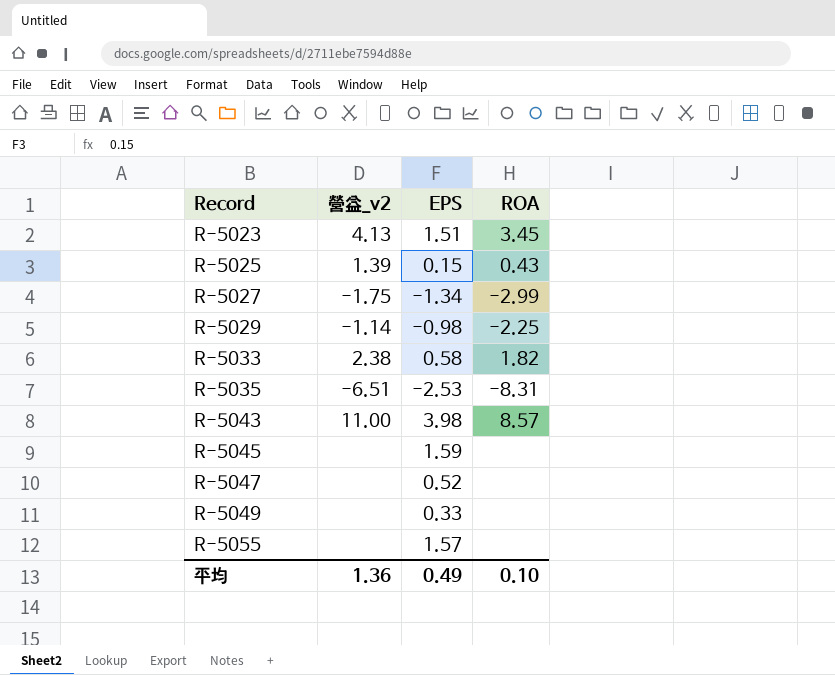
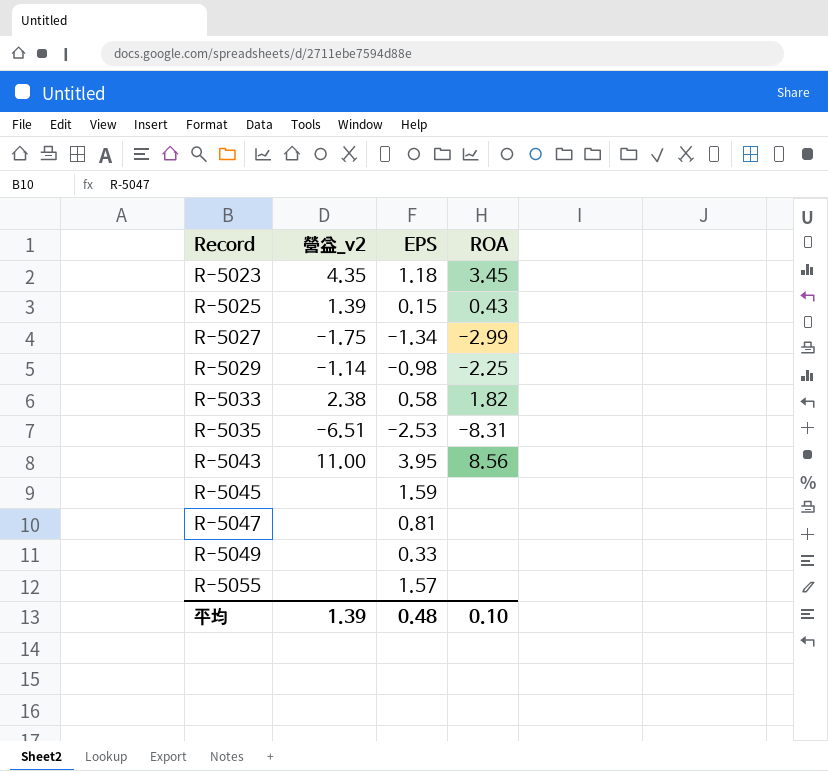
R-5023 | 營益_v2: 4.13 -> 4.35
R-5023 | EPS: 1.51 -> 1.18
R-5043 | EPS: 3.98 -> 3.95
R-5043 | ROA: 8.57 -> 8.56
R-5047 | EPS: 0.52 -> 0.81
平均 | 營益_v2: 1.36 -> 1.39
平均 | EPS: 0.49 -> 0.48

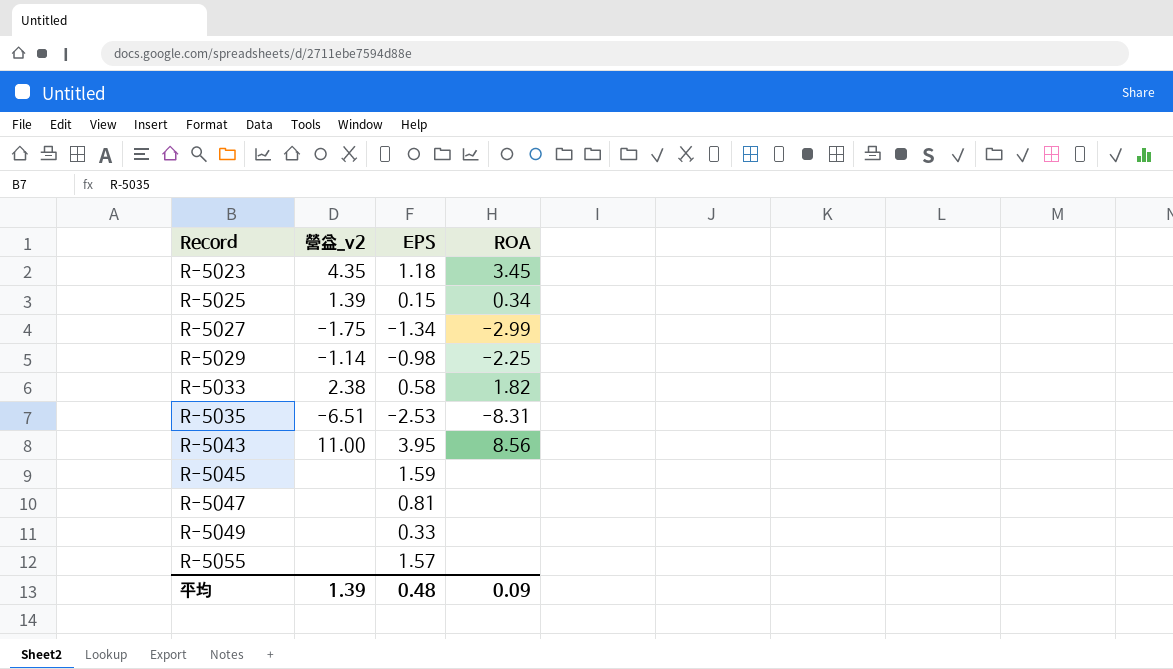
R-5025 | ROA: 0.43 -> 0.34
平均 | ROA: 0.10 -> 0.09

